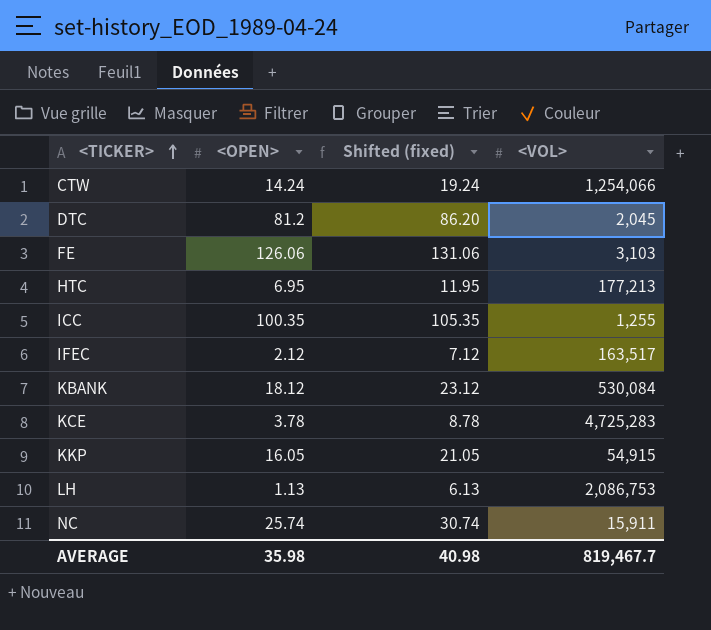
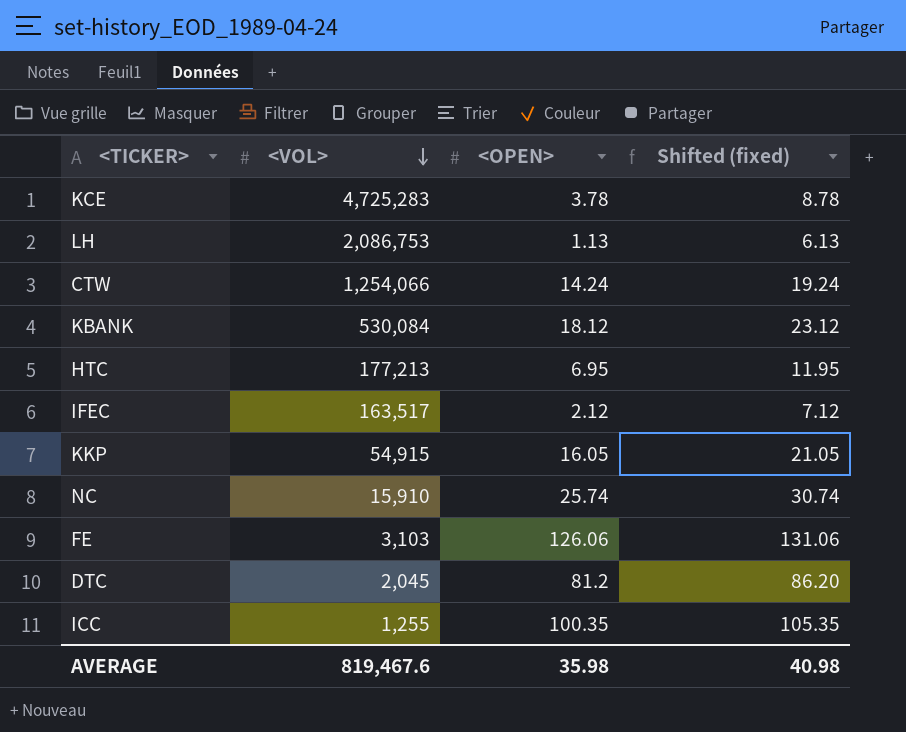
row order: <TICKER> ascending -> <VOL> descending
column <VOL> | position: 4 -> 2
NC | <VOL>: 15,911 -> 15,910
AVERAGE | <VOL>: 819,467.7 -> 819,467.6

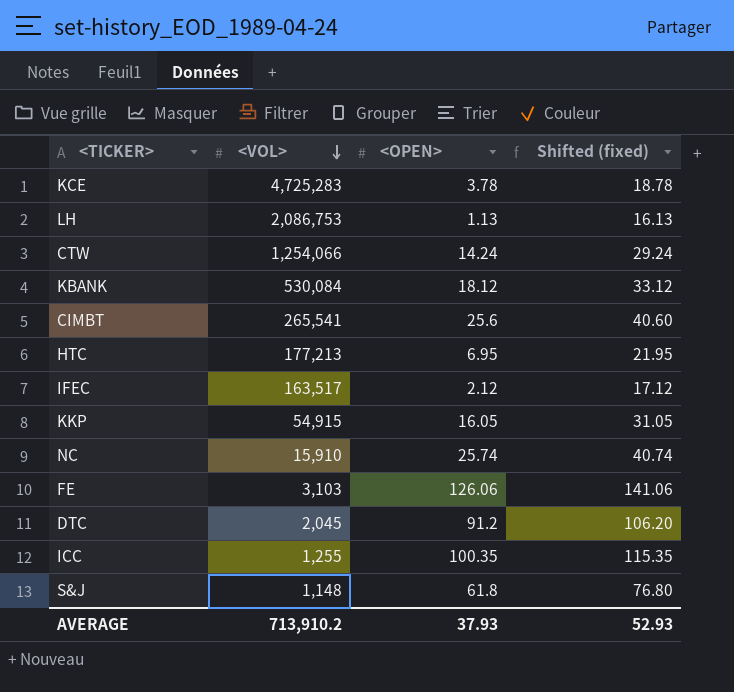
column Shifted (fixed) | formula: [<OPEN>] + 5 -> [<OPEN>] + 15
row CIMBT: none -> 265,541 | 25.6 | 40.60
DTC | <OPEN>: 81.2 -> 91.2
row S&J: none -> 1,148 | 61.8 | 76.80
AVERAGE | <VOL>: 819,467.6 -> 713,910.2
AVERAGE | <OPEN>: 35.98 -> 37.93
AVERAGE | Shifted (fixed): 40.98 -> 52.93

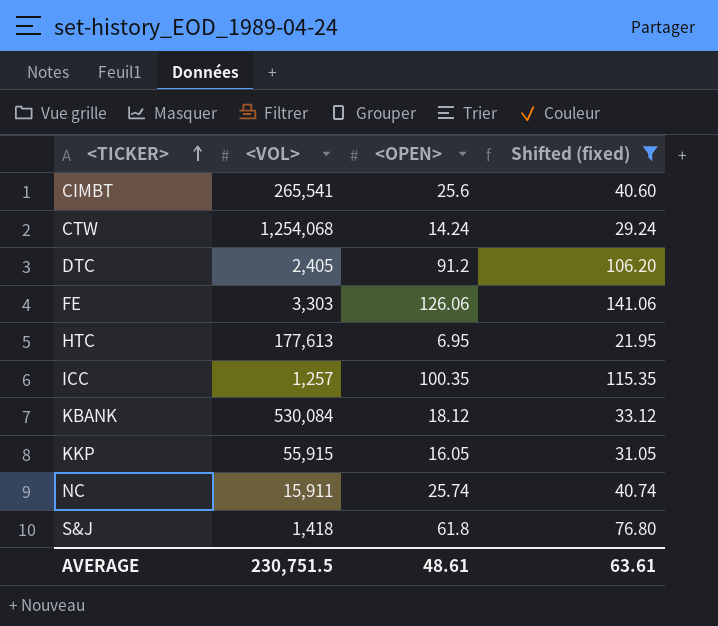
filter: none -> Shifted (fixed) >= 21.95
row order: <VOL> descending -> <TICKER> ascending
CTW | <VOL>: 1,254,066 -> 1,254,068
DTC | <VOL>: 2,045 -> 2,405
FE | <VOL>: 3,103 -> 3,303
HTC | <VOL>: 177,213 -> 177,613
ICC | <VOL>: 1,255 -> 1,257
KKP | <VOL>: 54,915 -> 55,915
NC | <VOL>: 15,910 -> 15,911
S&J | <VOL>: 1,148 -> 1,418
AVERAGE | <VOL>: 713,910.2 -> 230,751.5
AVERAGE | <OPEN>: 37.93 -> 48.61
AVERAGE | Shifted (fixed): 52.93 -> 63.61

